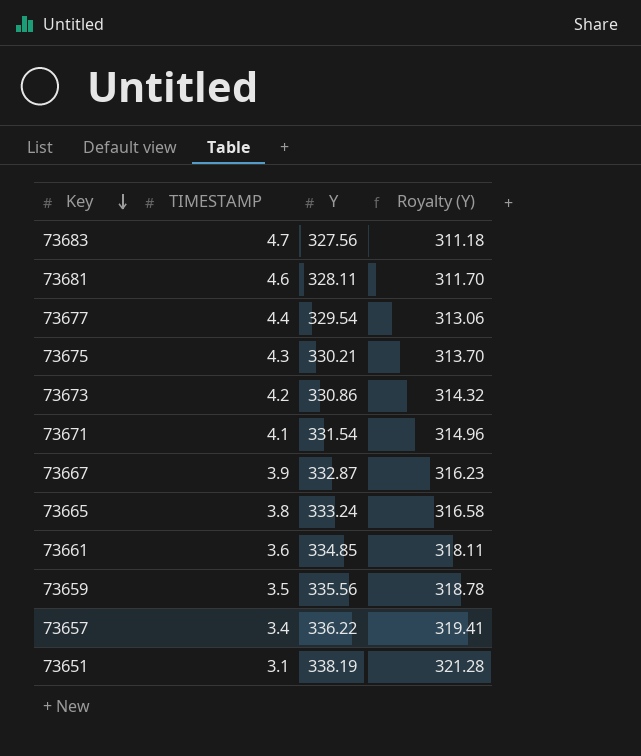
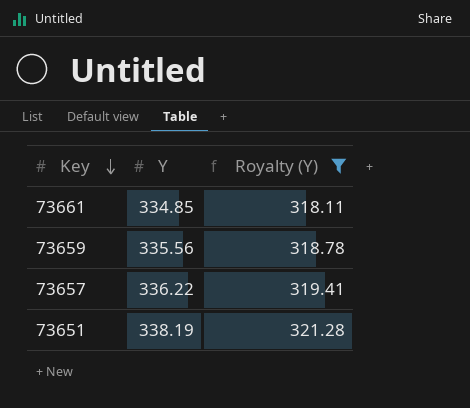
filter: none -> Royalty (Y) >= 318.11
column TIMESTAMP | position: 2 -> none

